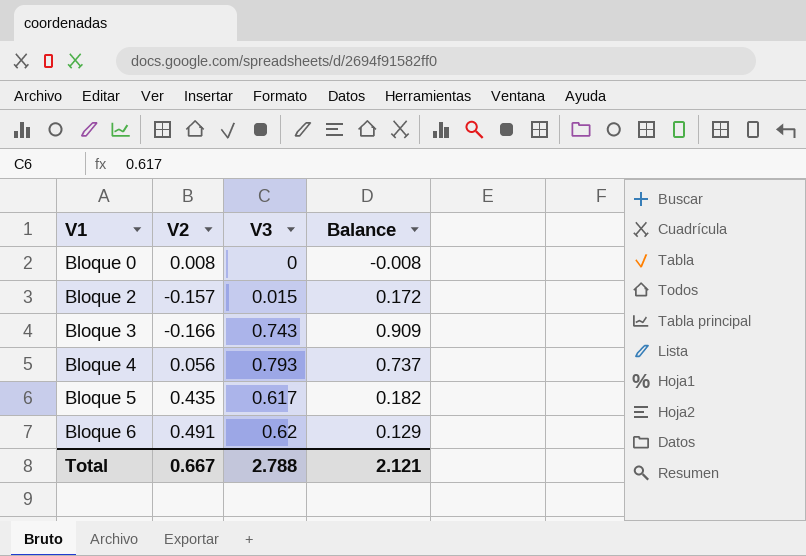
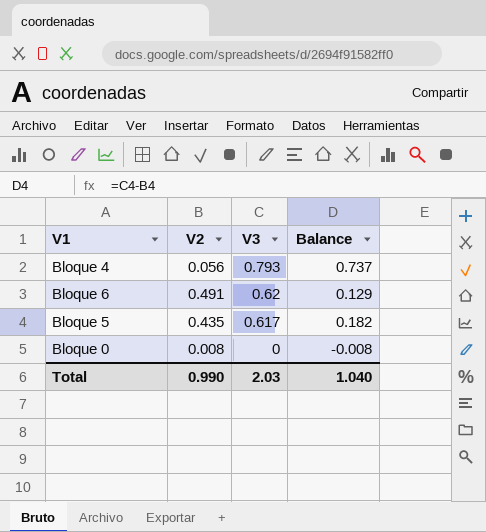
row order: V1 ascending -> V3 descending
row Bloque 2: -0.157 | 0.015 | 0.172 -> none
row Bloque 3: -0.166 | 0.743 | 0.909 -> none
Total | V2: 0.667 -> 0.990
Total | V3: 2.788 -> 2.03
Total | Balance: 2.121 -> 1.040

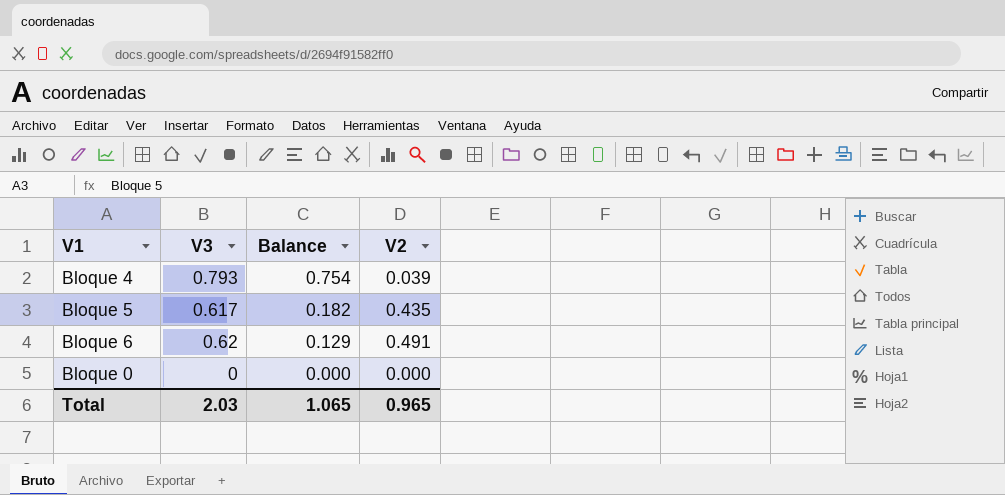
row order: V3 descending -> Balance descending
column V2 | position: 2 -> 4
Bloque 4 | Balance: 0.737 -> 0.754
Bloque 4 | V2: 0.056 -> 0.039
Bloque 0 | Balance: -0.008 -> 0.000
Bloque 0 | V2: 0.008 -> 0.000
Total | Balance: 1.040 -> 1.065
Total | V2: 0.990 -> 0.965

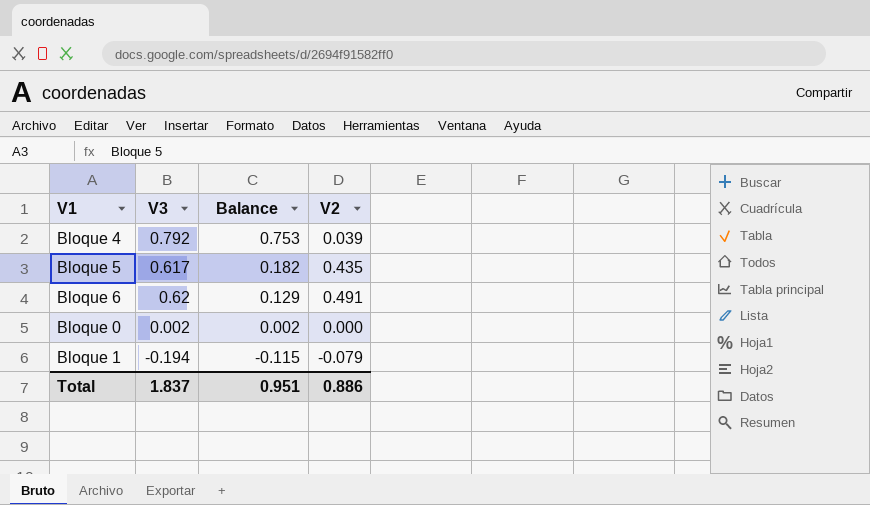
Bloque 4 | V3: 0.793 -> 0.792
Bloque 4 | Balance: 0.754 -> 0.753
Bloque 0 | V3: 0 -> 0.002
Bloque 0 | Balance: 0.000 -> 0.002
row Bloque 1: none -> -0.194 | -0.115 | -0.079
Total | V3: 2.03 -> 1.837
Total | Balance: 1.065 -> 0.951
Total | V2: 0.965 -> 0.886

